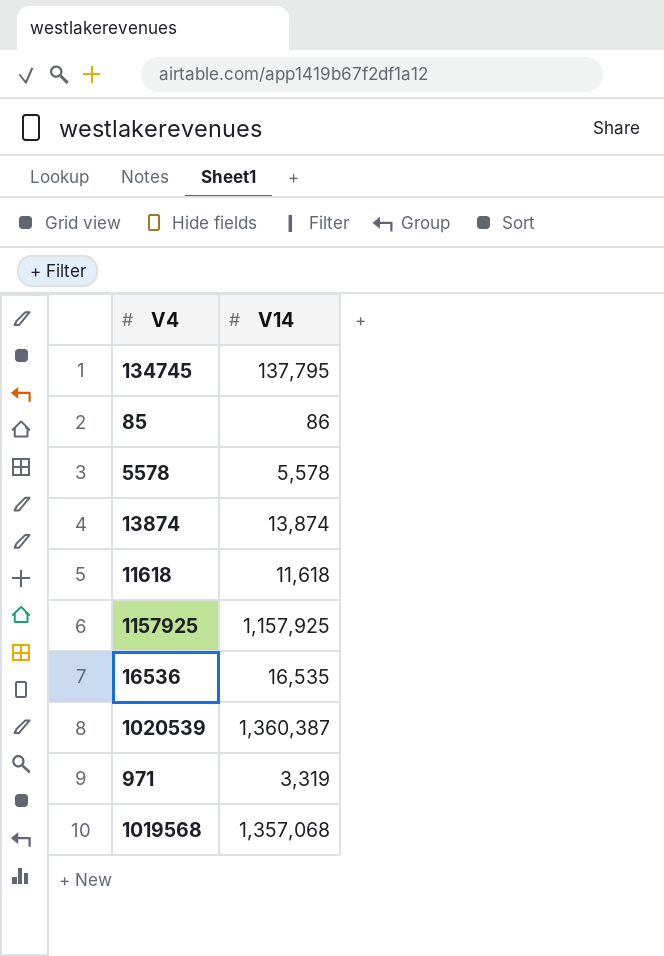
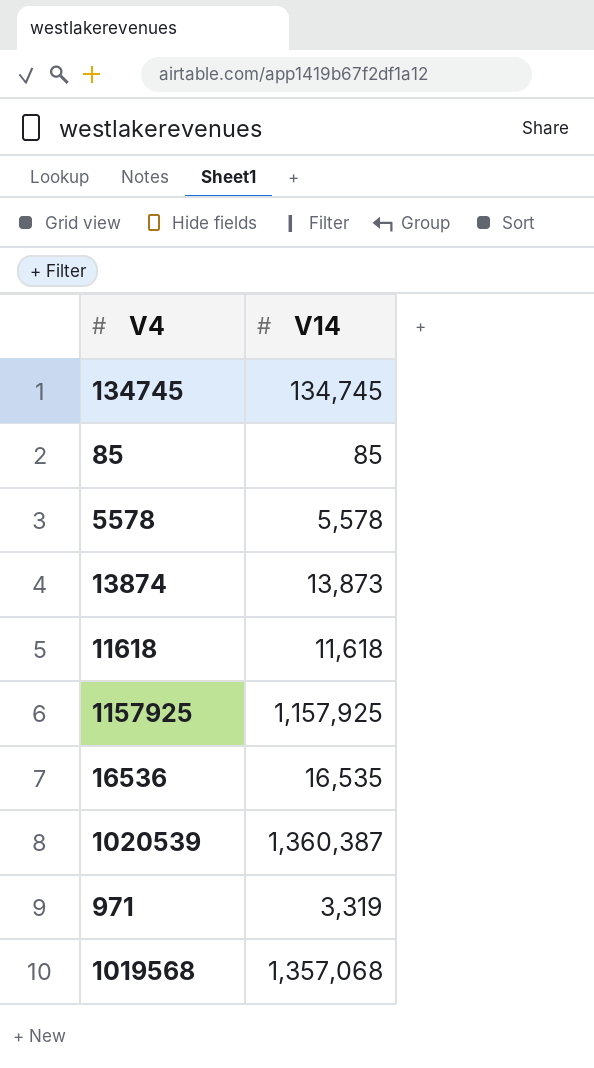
134745 | V14: 137,795 -> 134,745
85 | V14: 86 -> 85
13874 | V14: 13,874 -> 13,873

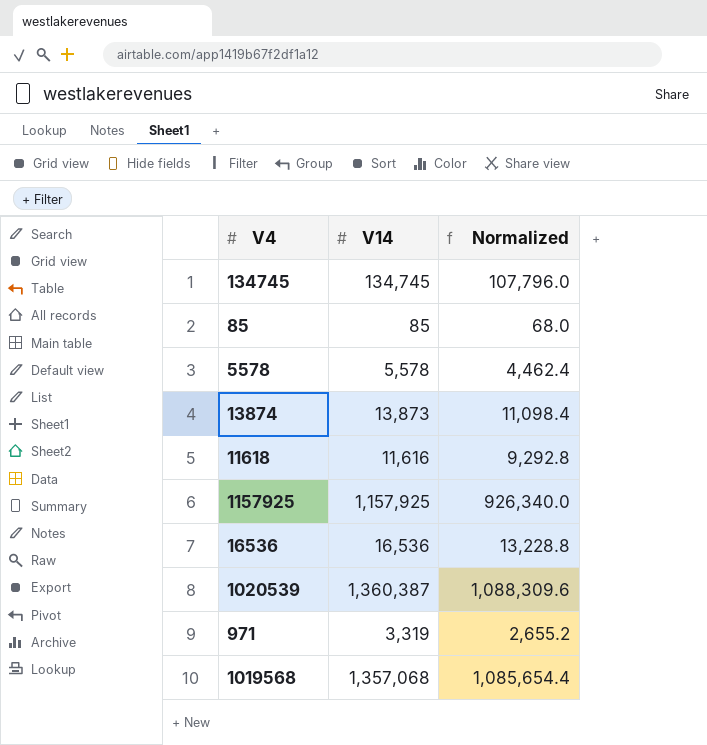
column Normalized | formula: none -> [V14] * 0.8
11618 | V14: 11,618 -> 11,616
16536 | V14: 16,535 -> 16,536

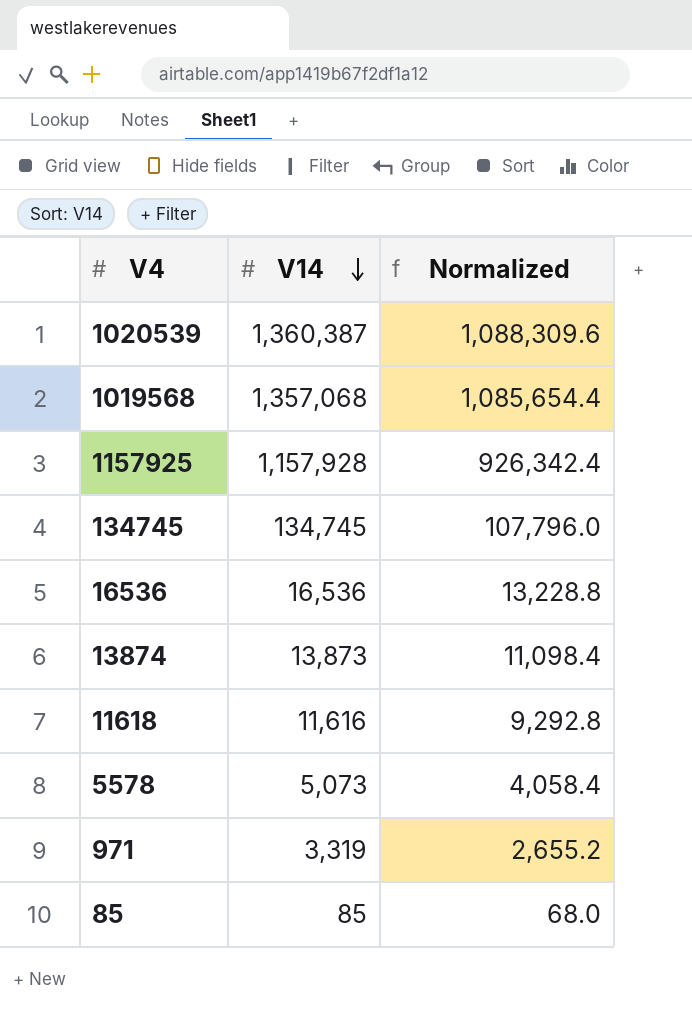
row order: none -> V14 descending
1157925 | V14: 1,157,925 -> 1,157,928
1157925 | Normalized: 926,340.0 -> 926,342.4
5578 | V14: 5,578 -> 5,073
5578 | Normalized: 4,462.4 -> 4,058.4

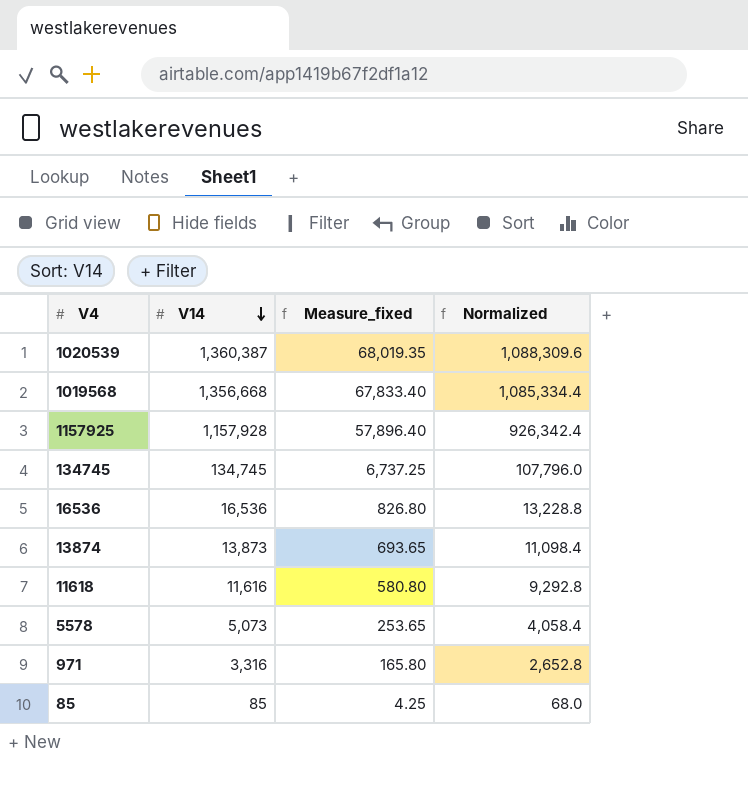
column Measure_fixed | formula: none -> [V14] * 0.05
1019568 | V14: 1,357,068 -> 1,356,668
1019568 | Normalized: 1,085,654.4 -> 1,085,334.4
971 | V14: 3,319 -> 3,316
971 | Normalized: 2,655.2 -> 2,652.8

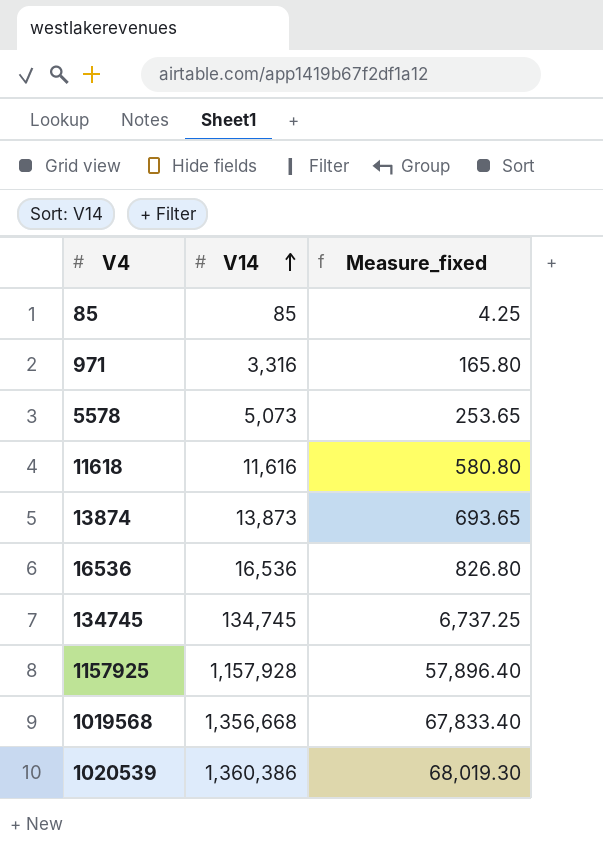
row order: V14 descending -> V14 ascending
column Normalized | formula: [V14] * 0.8 -> none
1020539 | V14: 1,360,387 -> 1,360,386
1020539 | Measure_fixed: 68,019.35 -> 68,019.30

